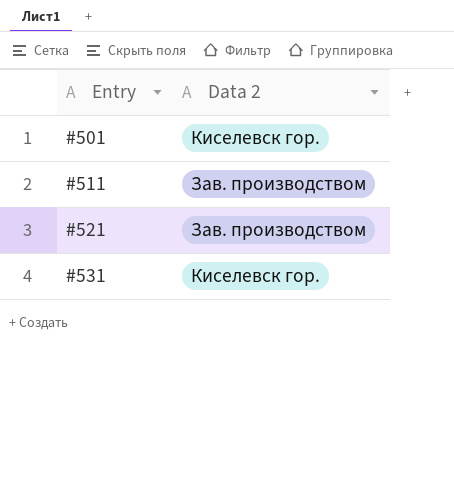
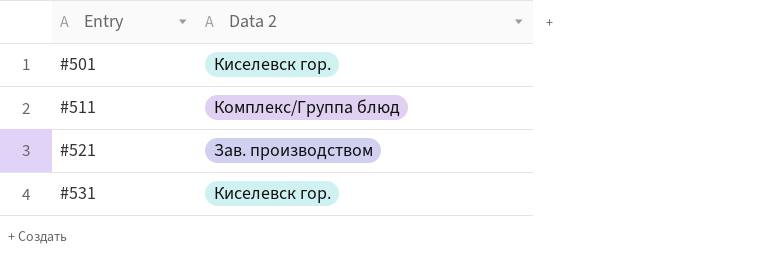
#511 | Data 2: Зав. производством -> Комплекс/Группа блюд

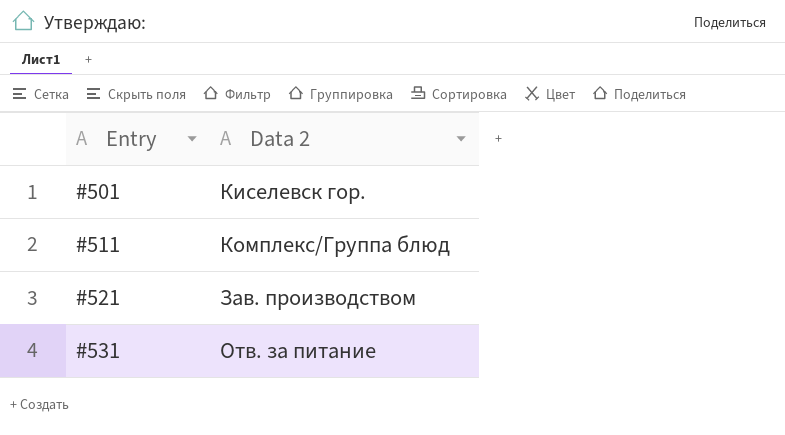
#531 | Data 2: Киселевск гор. -> Отв. за питание

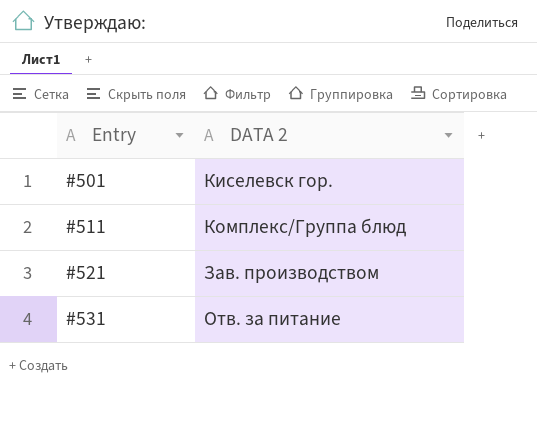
column name: Data 2 -> DATA 2

